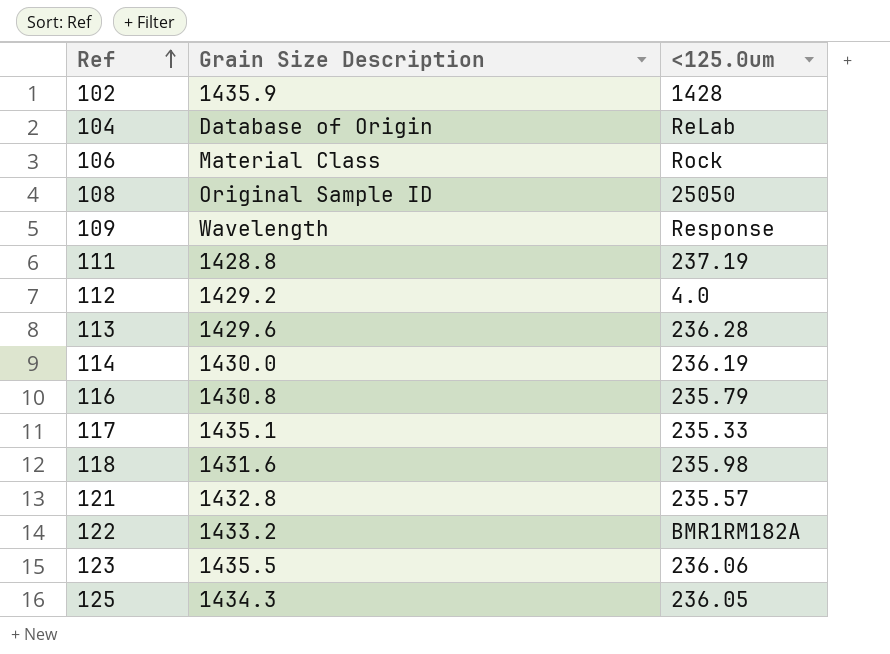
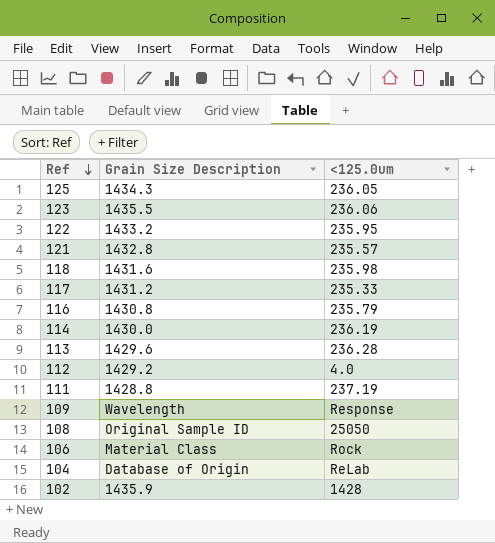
row order: Ref ascending -> Ref descending
122 | <125.0um: BMR1RM182A -> 235.95
117 | Grain Size Description: 1435.1 -> 1431.2

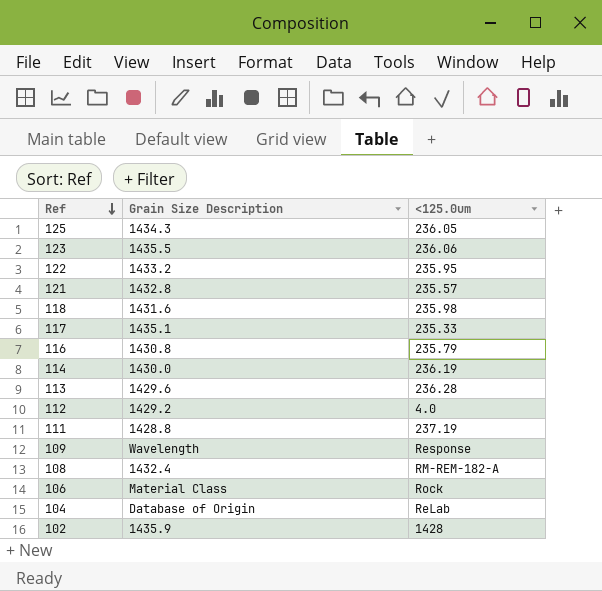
117 | Grain Size Description: 1431.2 -> 1435.1
108 | Grain Size Description: Original Sample ID -> 1432.4
108 | <125.0um: 25050 -> RM-REM-182-A

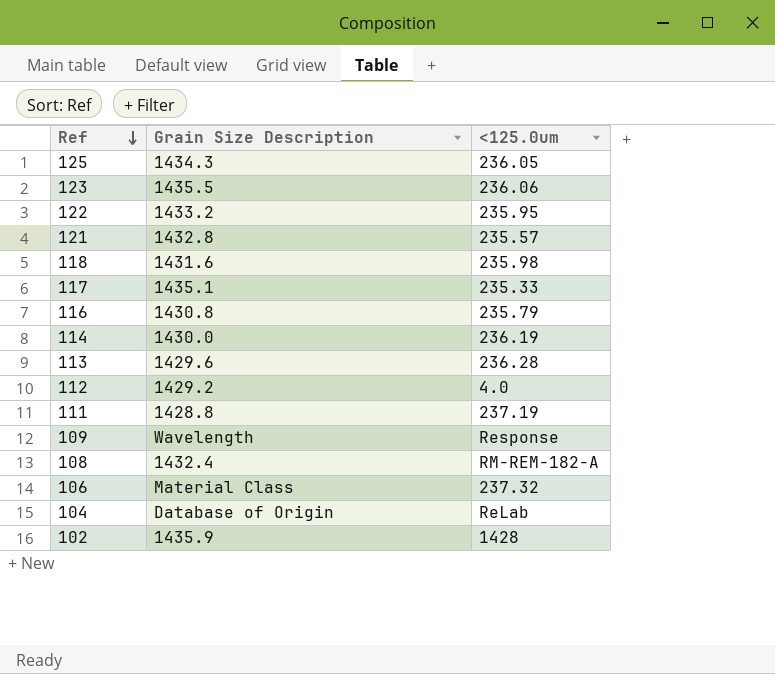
106 | <125.0um: Rock -> 237.32

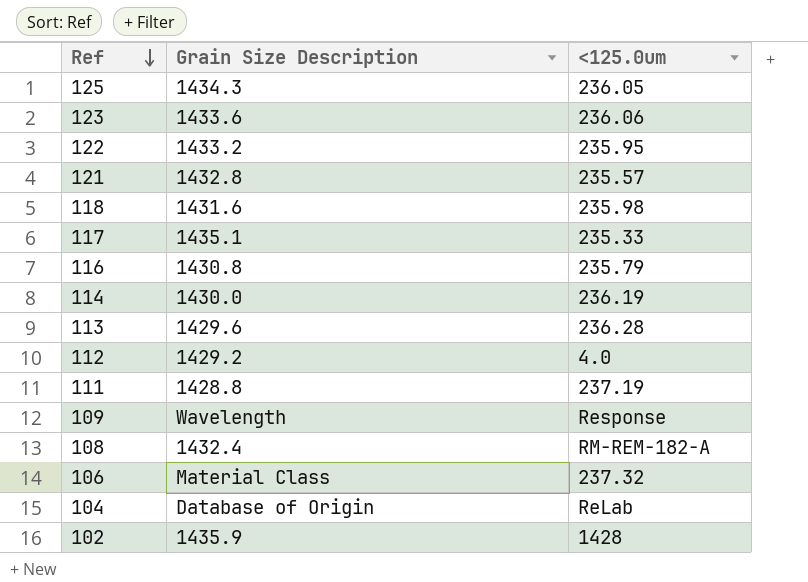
123 | Grain Size Description: 1435.5 -> 1433.6

